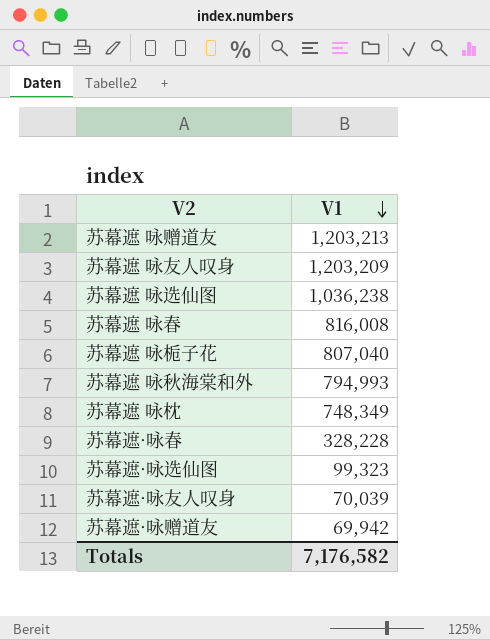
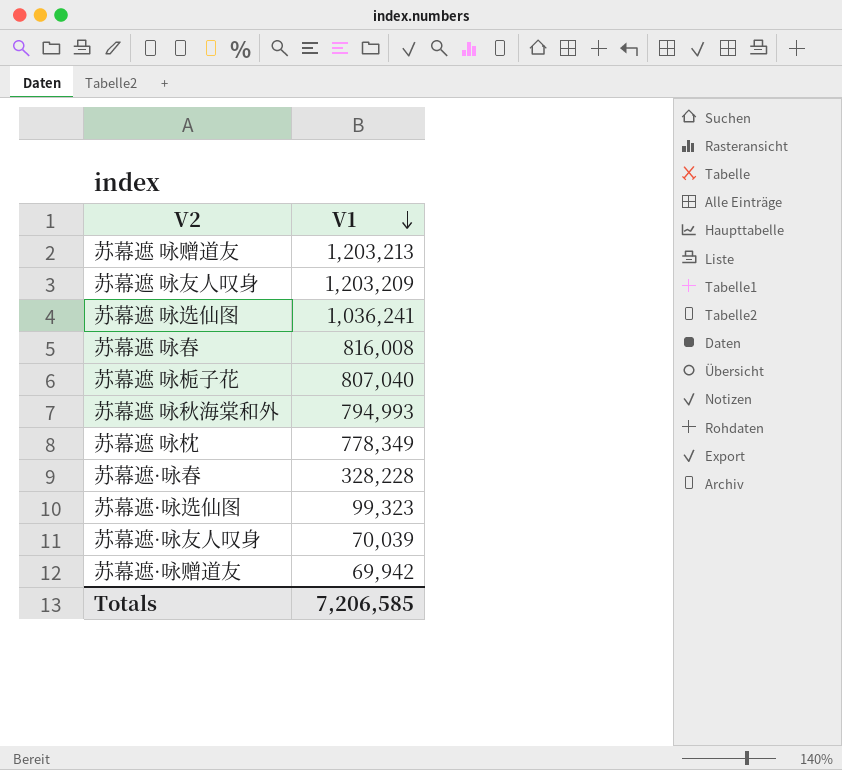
苏幕遮 咏选仙图 | V1: 1,036,238 -> 1,036,241
苏幕遮 咏枕 | V1: 748,349 -> 778,349
Totals | V1: 7,176,582 -> 7,206,585

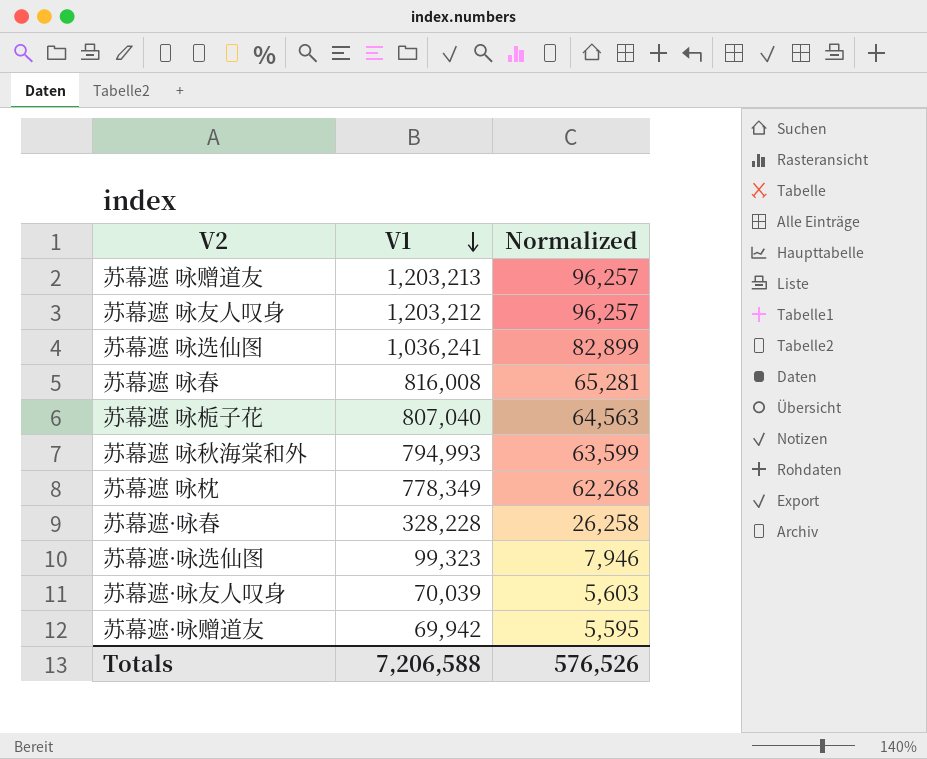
column Normalized | formula: none -> [V1] * 0.08
苏幕遮 咏友人叹身 | V1: 1,203,209 -> 1,203,212
Totals | V1: 7,206,585 -> 7,206,588

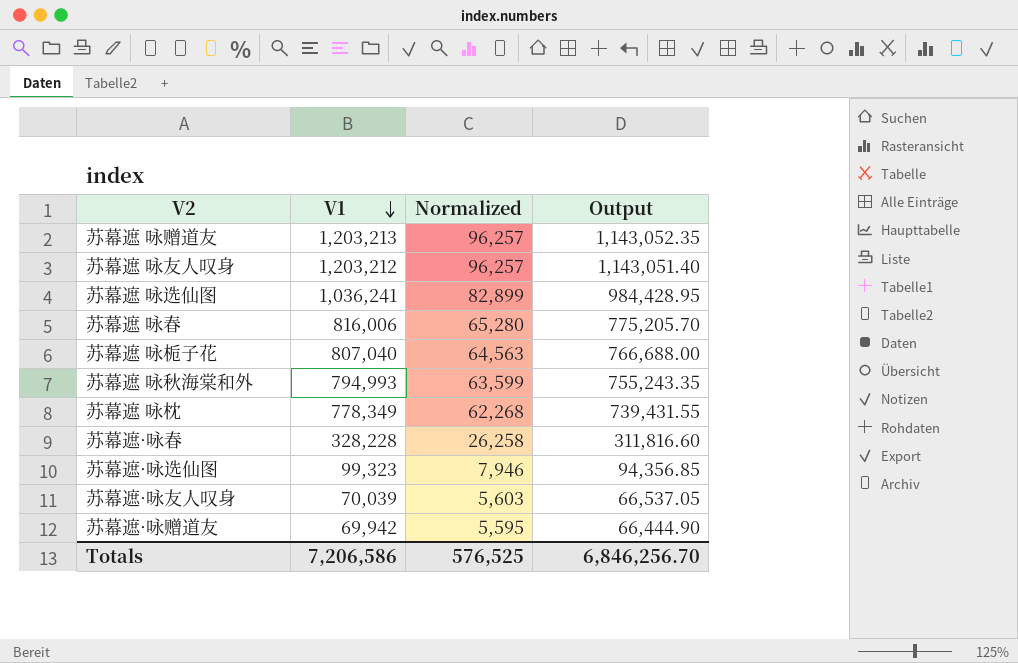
column Output | formula: none -> [V1] * 0.95
苏幕遮 咏春 | V1: 816,008 -> 816,006
苏幕遮 咏春 | Normalized: 65,281 -> 65,280
Totals | V1: 7,206,588 -> 7,206,586
Totals | Normalized: 576,526 -> 576,525

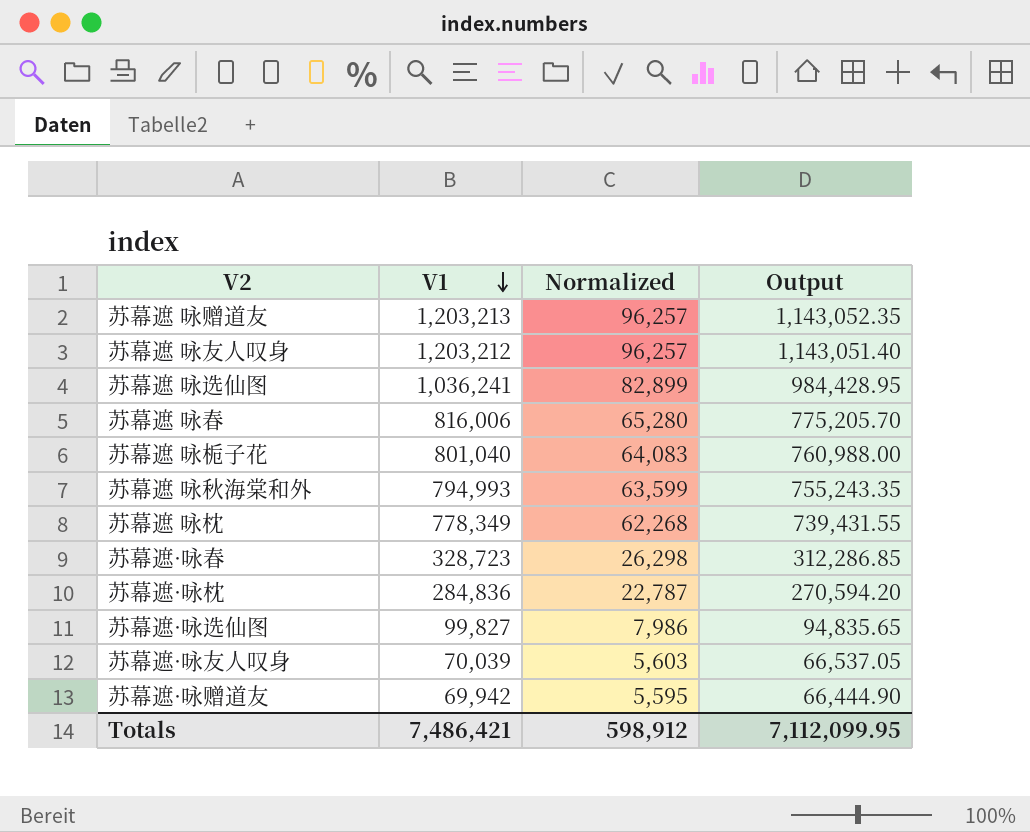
苏幕遮 咏栀子花 | V1: 807,040 -> 801,040
苏幕遮 咏栀子花 | Normalized: 64,563 -> 64,083
苏幕遮 咏栀子花 | Output: 766,688.00 -> 760,988.00
苏幕遮·咏春 | V1: 328,228 -> 328,723
苏幕遮·咏春 | Normalized: 26,258 -> 26,298
苏幕遮·咏春 | Output: 311,816.60 -> 312,286.85
row 苏幕遮·咏枕: none -> 284,836 | 22,787 | 270,594.20
苏幕遮·咏选仙图 | V1: 99,323 -> 99,827
苏幕遮·咏选仙图 | Normalized: 7,946 -> 7,986
苏幕遮·咏选仙图 | Output: 94,356.85 -> 94,835.65
Totals | V1: 7,206,586 -> 7,486,421
Totals | Normalized: 576,525 -> 598,912
Totals | Output: 6,846,256.70 -> 7,112,099.95

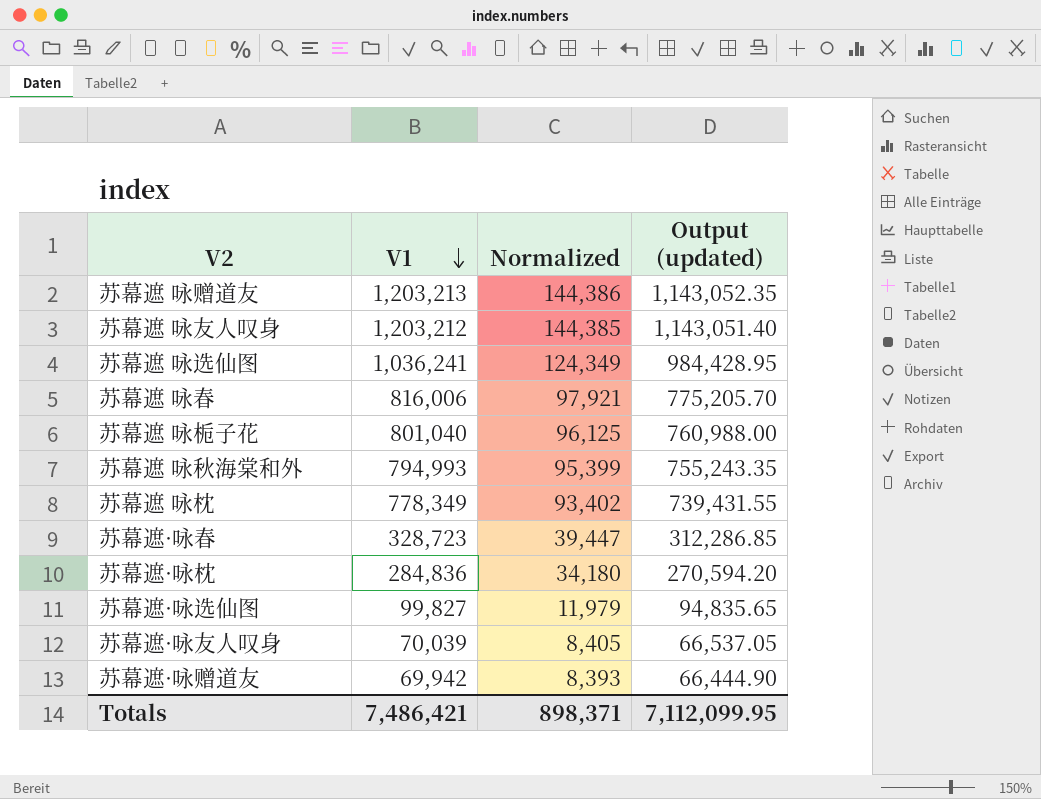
column Normalized | formula: [V1] * 0.08 -> [V1] * 0.12
column name: Output -> Output (updated)
Totals | Normalized: 598,912 -> 898,371

